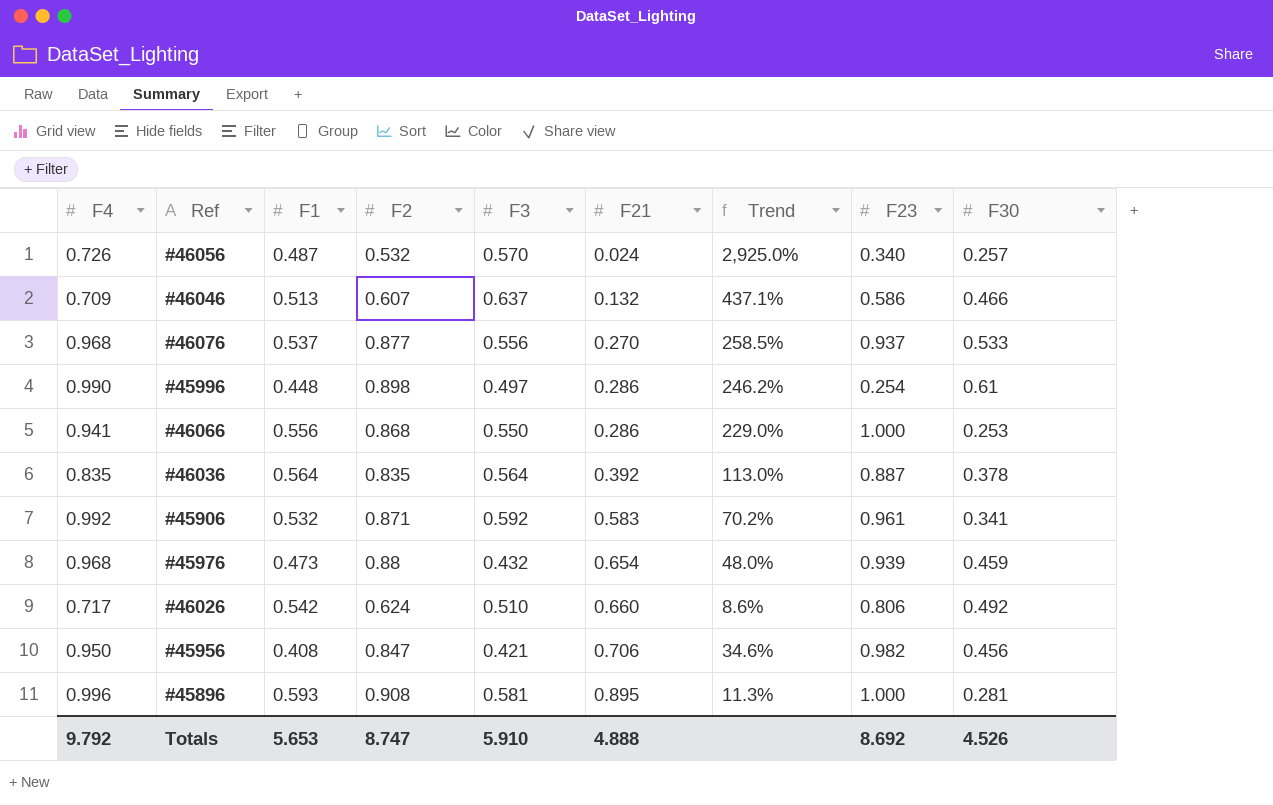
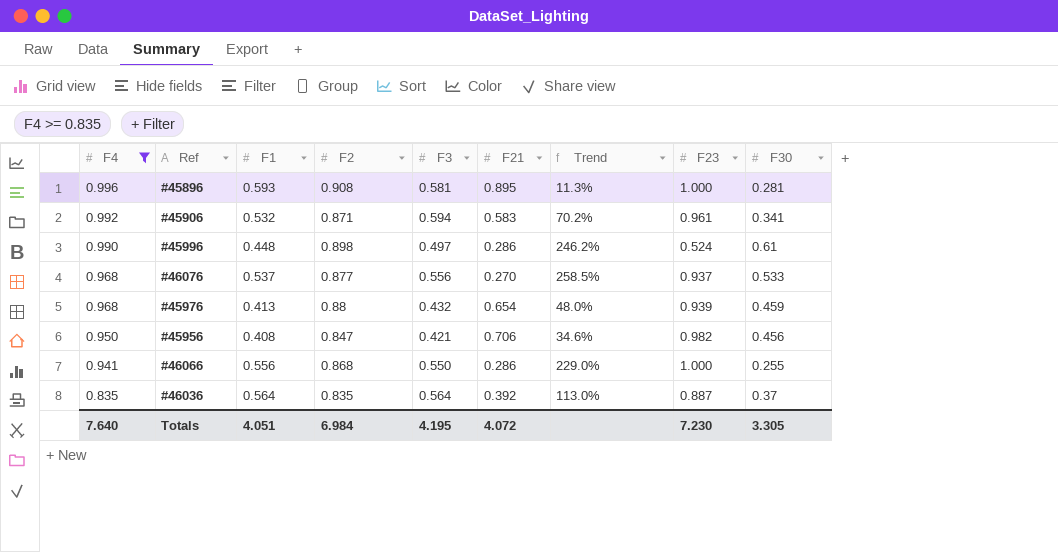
filter: none -> F4 >= 0.835
row order: F21 ascending -> F4 descending
#45906 | F3: 0.592 -> 0.594
#45996 | F23: 0.254 -> 0.524
#45976 | F1: 0.473 -> 0.413
#46066 | F30: 0.253 -> 0.255
#46036 | F30: 0.378 -> 0.37
Totals | F4: 9.792 -> 7.640
Totals | F1: 5.653 -> 4.051
Totals | F2: 8.747 -> 6.984
Totals | F3: 5.910 -> 4.195
Totals | F21: 4.888 -> 4.072
Totals | F23: 8.692 -> 7.230
Totals | F30: 4.526 -> 3.305

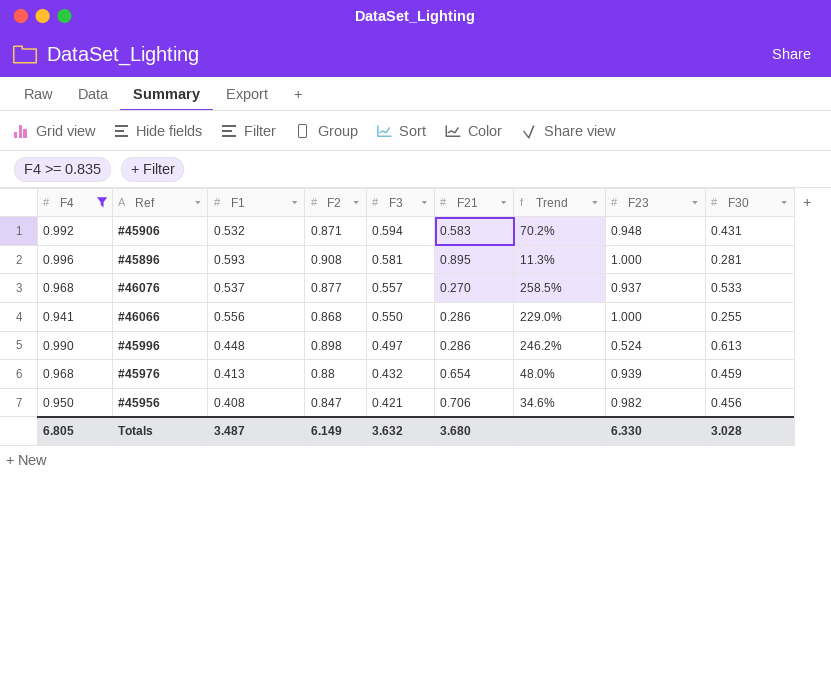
row order: F4 descending -> F3 descending
row #46036: 0.835 | 0.564 | 0.835 | 0.564 | 0.392 | 113.0% | 0.887 | 0.37 -> none
#45906 | F23: 0.961 -> 0.948
#45906 | F30: 0.341 -> 0.431
#46076 | F3: 0.556 -> 0.557
#45996 | F30: 0.61 -> 0.613
Totals | F4: 7.640 -> 6.805
Totals | F1: 4.051 -> 3.487
Totals | F2: 6.984 -> 6.149
Totals | F3: 4.195 -> 3.632
Totals | F21: 4.072 -> 3.680
Totals | F23: 7.230 -> 6.330
Totals | F30: 3.305 -> 3.028

